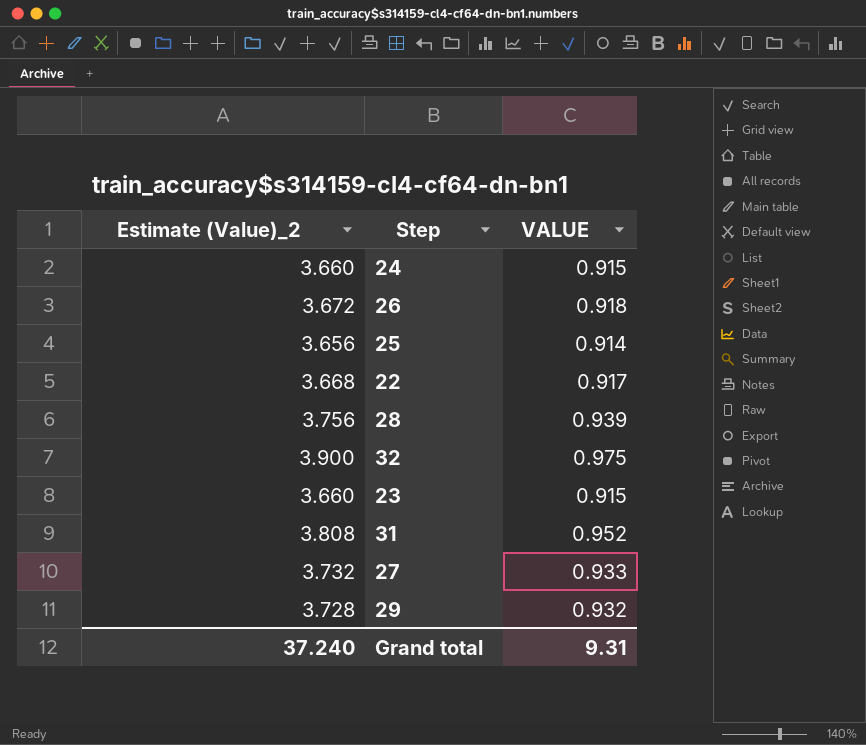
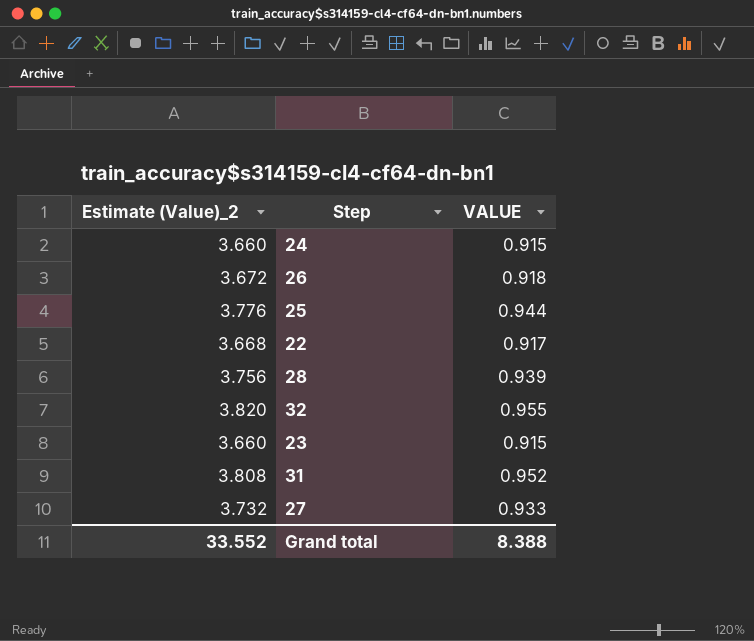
row 29: 3.728 | 0.932 -> none
25 | Estimate (Value)_2: 3.656 -> 3.776
25 | VALUE: 0.914 -> 0.944
32 | Estimate (Value)_2: 3.900 -> 3.820
32 | VALUE: 0.975 -> 0.955
Grand total | Estimate (Value)_2: 37.240 -> 33.552
Grand total | VALUE: 9.31 -> 8.388

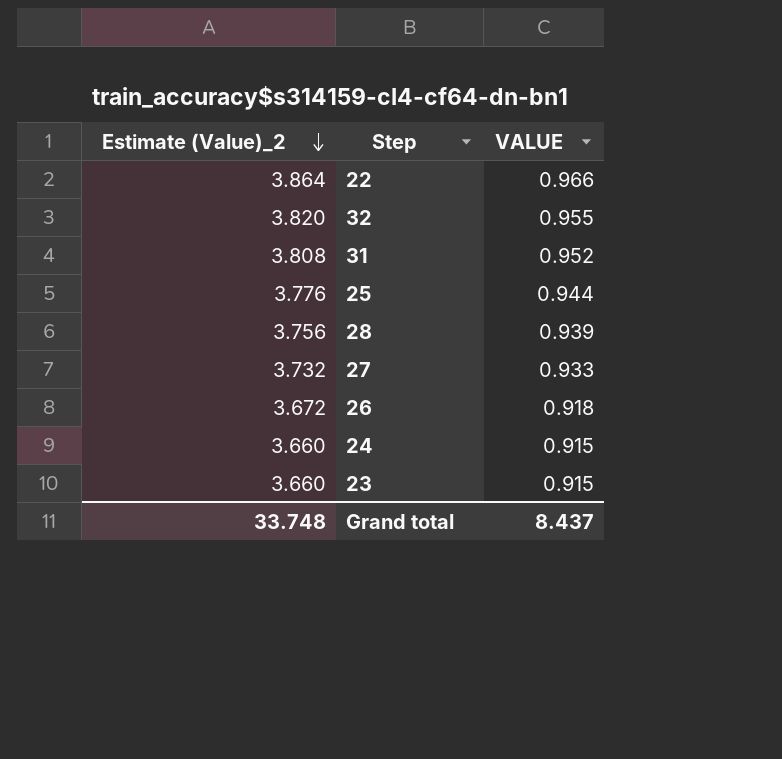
row order: none -> Estimate (Value)_2 descending
22 | Estimate (Value)_2: 3.668 -> 3.864
22 | VALUE: 0.917 -> 0.966
Grand total | Estimate (Value)_2: 33.552 -> 33.748
Grand total | VALUE: 8.388 -> 8.437

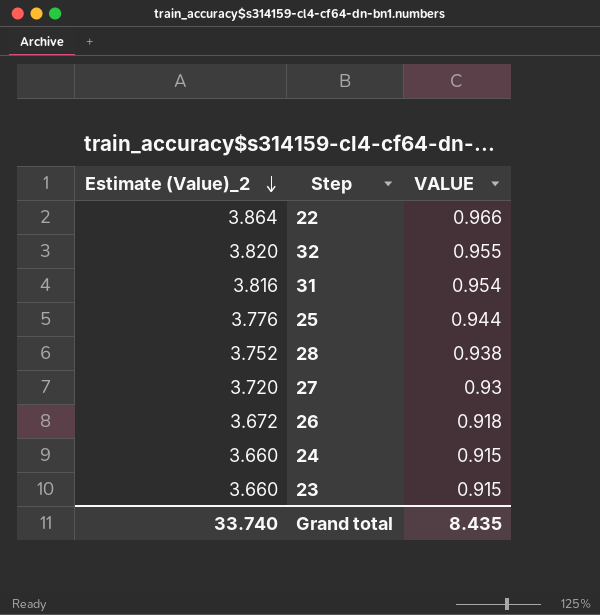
31 | Estimate (Value)_2: 3.808 -> 3.816
31 | VALUE: 0.952 -> 0.954
28 | Estimate (Value)_2: 3.756 -> 3.752
28 | VALUE: 0.939 -> 0.938
27 | Estimate (Value)_2: 3.732 -> 3.720
27 | VALUE: 0.933 -> 0.93
Grand total | Estimate (Value)_2: 33.748 -> 33.740
Grand total | VALUE: 8.437 -> 8.435

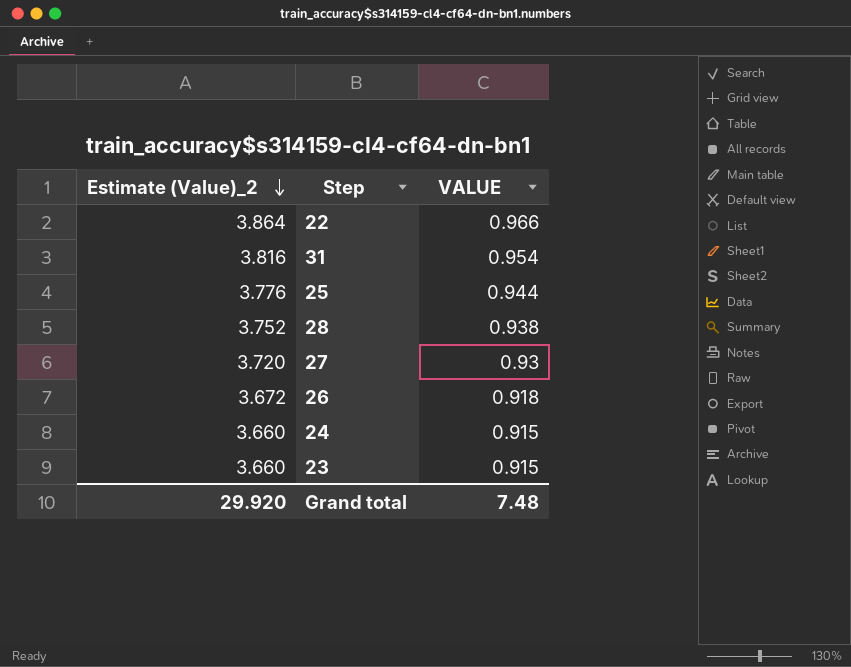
row 32: 3.820 | 0.955 -> none
Grand total | Estimate (Value)_2: 33.740 -> 29.920
Grand total | VALUE: 8.435 -> 7.48

